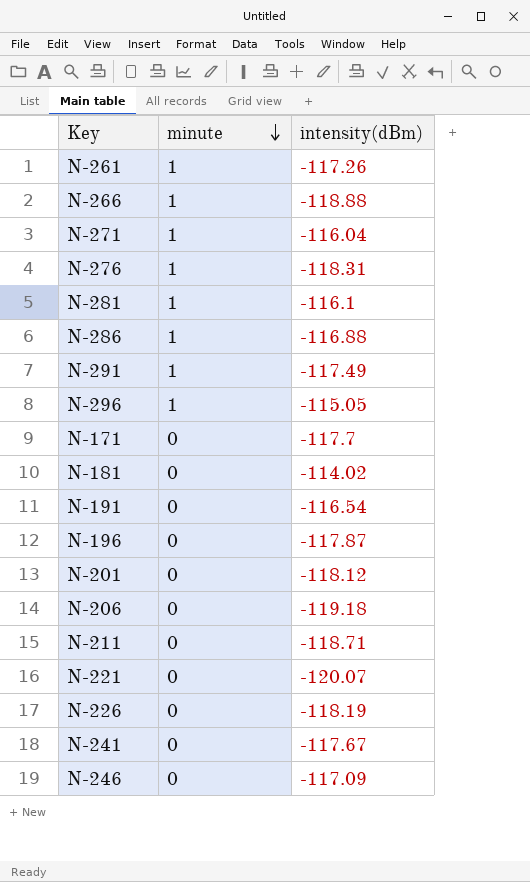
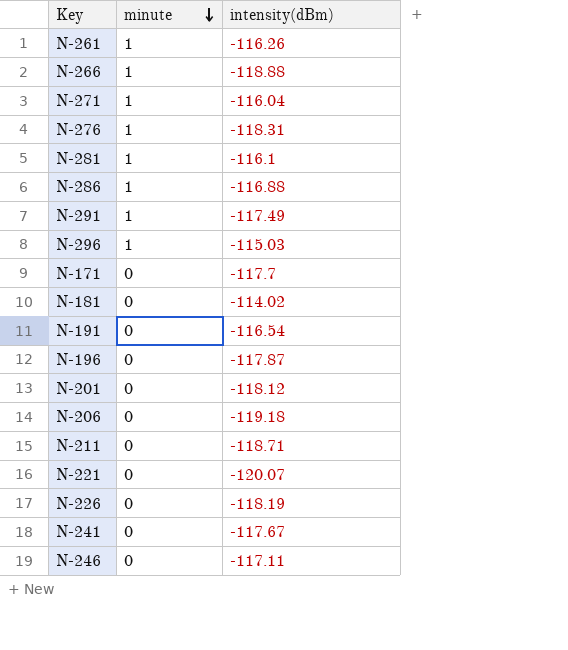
N-261 | intensity(dBm): -117.26 -> -116.26
N-296 | intensity(dBm): -115.05 -> -115.03
N-246 | intensity(dBm): -117.09 -> -117.11

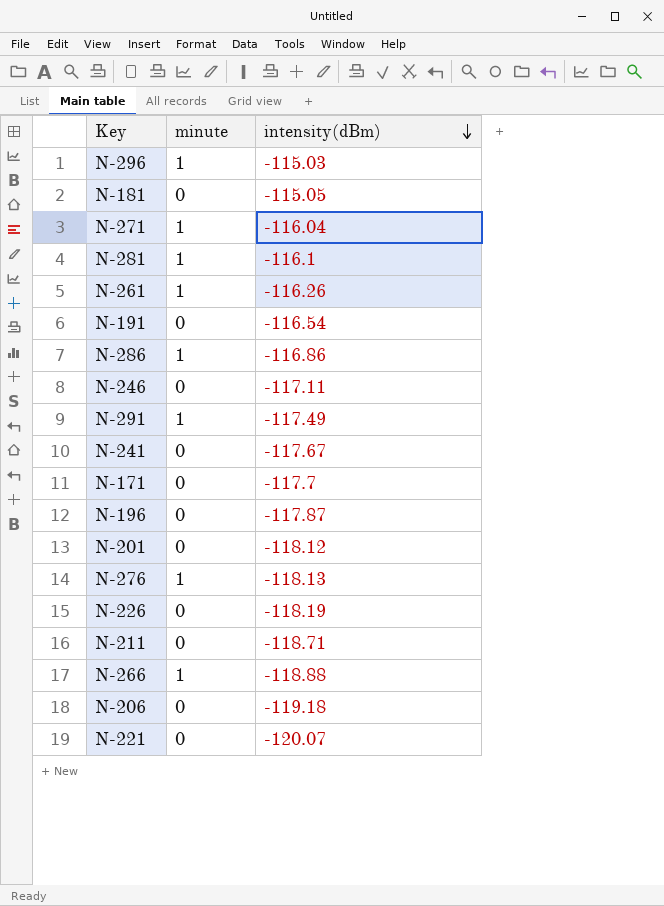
row order: minute descending -> intensity(dBm) descending
N-181 | intensity(dBm): -114.02 -> -115.05
N-286 | intensity(dBm): -116.88 -> -116.86
N-276 | intensity(dBm): -118.31 -> -118.13

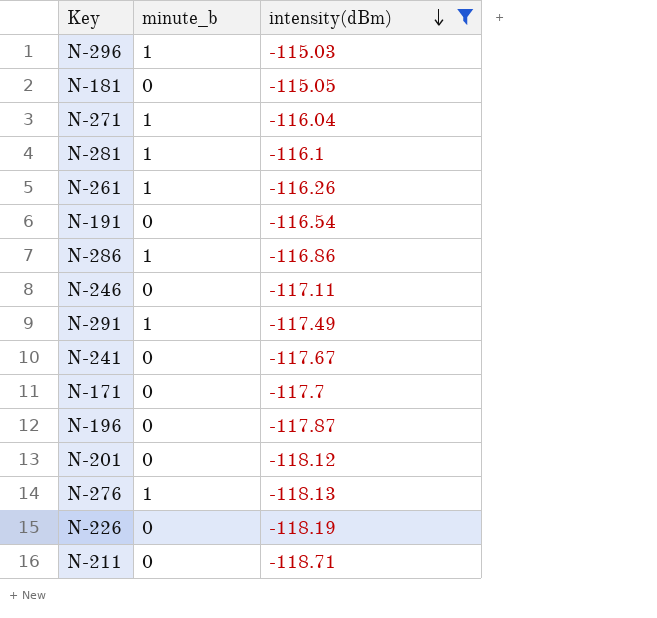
filter: none -> intensity(dBm) >= -118.71
column name: minute -> minute_b

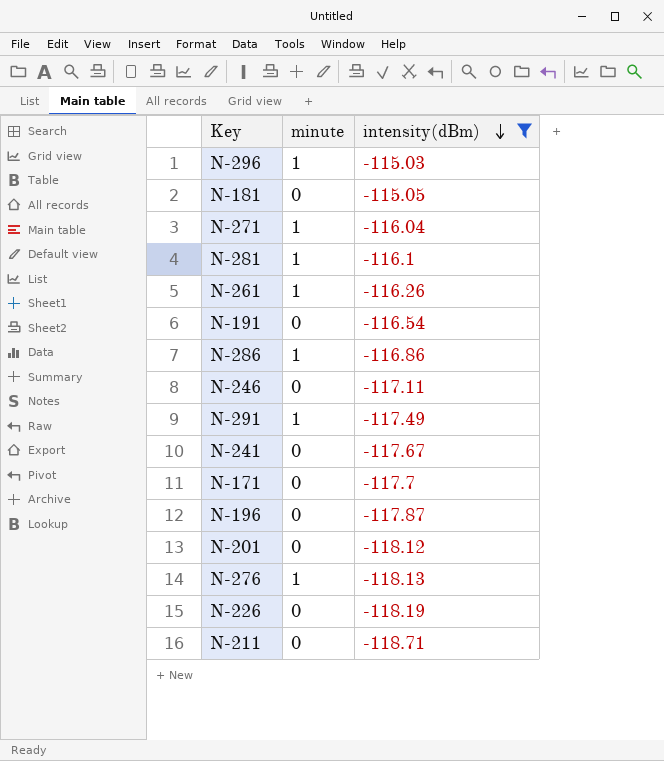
column name: minute_b -> minute

